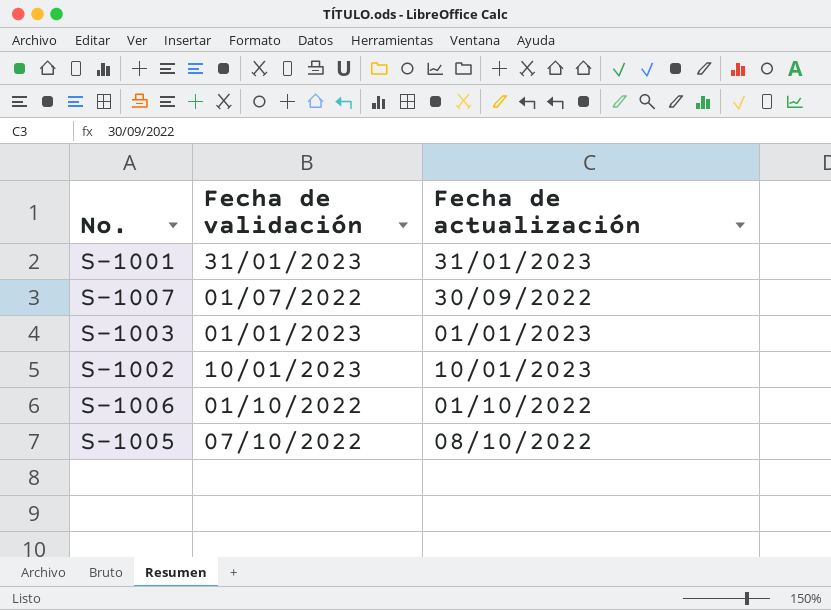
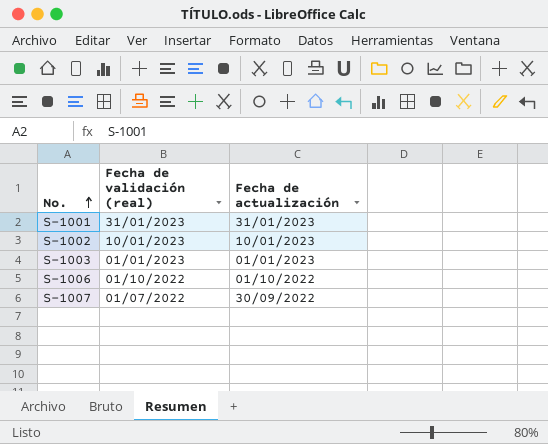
row order: none -> No. ascending
column name: Fecha de validación -> Fecha de validación (real)
row S-1005: 07/10/2022 | 08/10/2022 -> none

